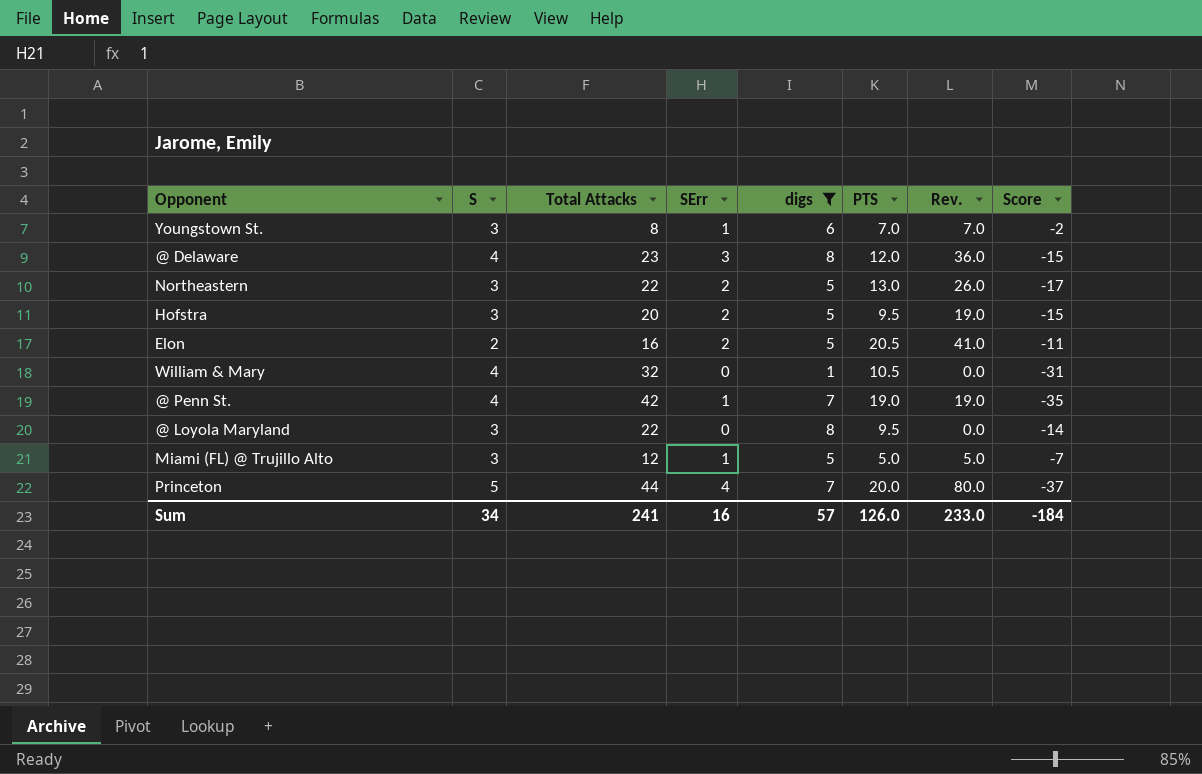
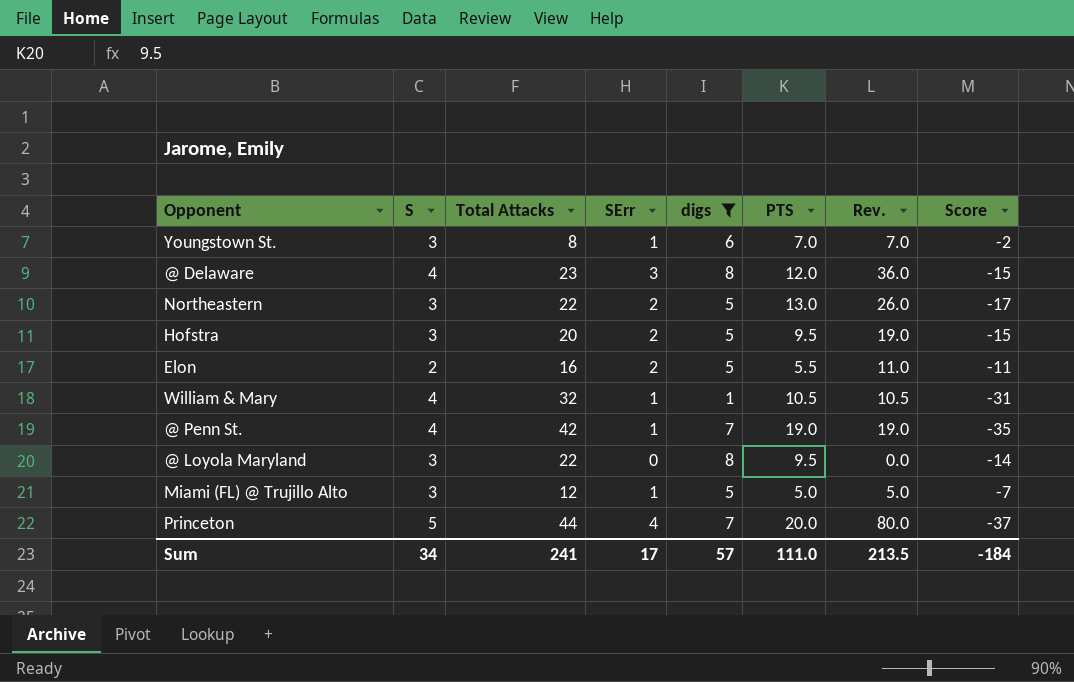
Elon | PTS: 20.5 -> 5.5
Elon | Rev.: 41.0 -> 11.0
William & Mary | SErr: 0 -> 1
William & Mary | Rev.: 0.0 -> 10.5
Sum | SErr: 16 -> 17
Sum | PTS: 126.0 -> 111.0
Sum | Rev.: 233.0 -> 213.5

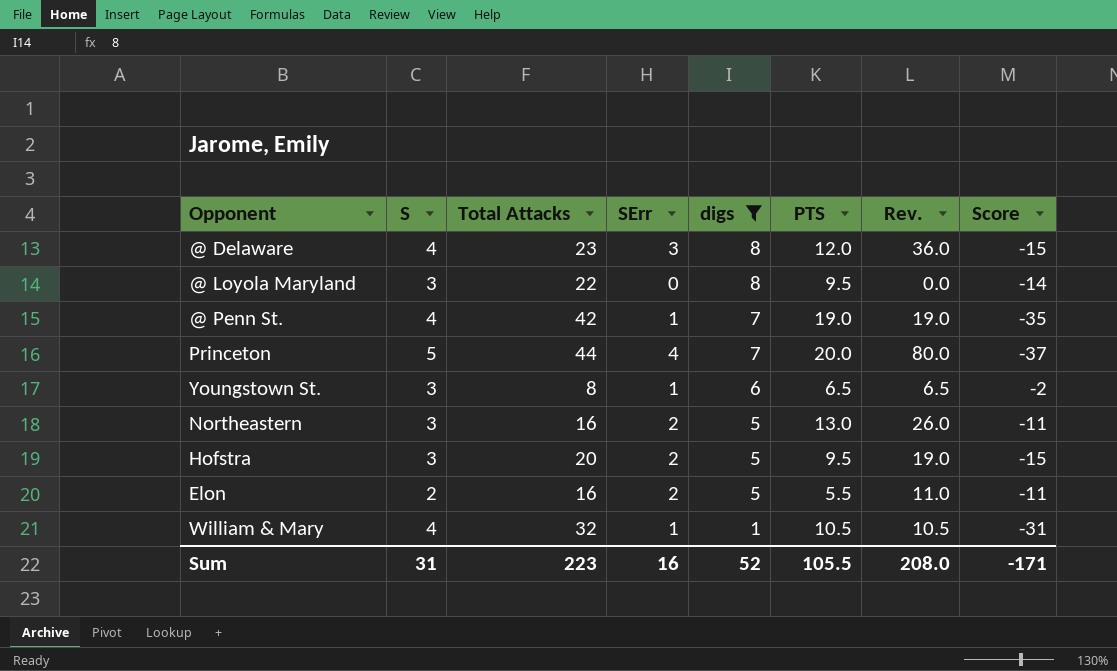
row order: none -> digs descending
row Miami (FL) @ Trujillo Alto: 3 | 12 | 1 | 5 | 5.0 | 5.0 | -7 -> none
Youngstown St. | PTS: 7.0 -> 6.5
Youngstown St. | Rev.: 7.0 -> 6.5
Northeastern | Total Attacks: 22 -> 16
Northeastern | Score: -17 -> -11
Sum | S: 34 -> 31
Sum | Total Attacks: 241 -> 223
Sum | SErr: 17 -> 16
Sum | digs: 57 -> 52
Sum | PTS: 111.0 -> 105.5
Sum | Rev.: 213.5 -> 208.0
Sum | Score: -184 -> -171

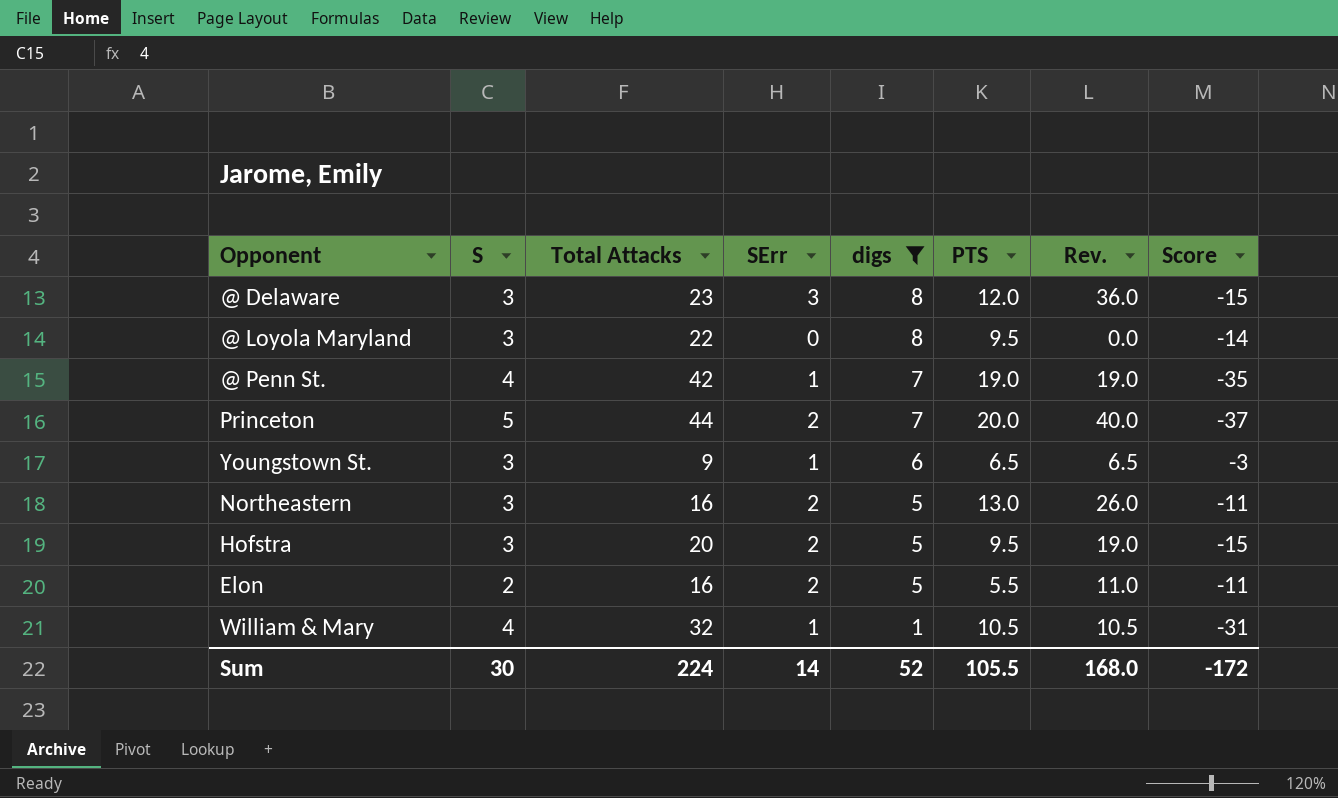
@ Delaware | S: 4 -> 3
Princeton | SErr: 4 -> 2
Princeton | Rev.: 80.0 -> 40.0
Youngstown St. | Total Attacks: 8 -> 9
Youngstown St. | Score: -2 -> -3
Sum | S: 31 -> 30
Sum | Total Attacks: 223 -> 224
Sum | SErr: 16 -> 14
Sum | Rev.: 208.0 -> 168.0
Sum | Score: -171 -> -172

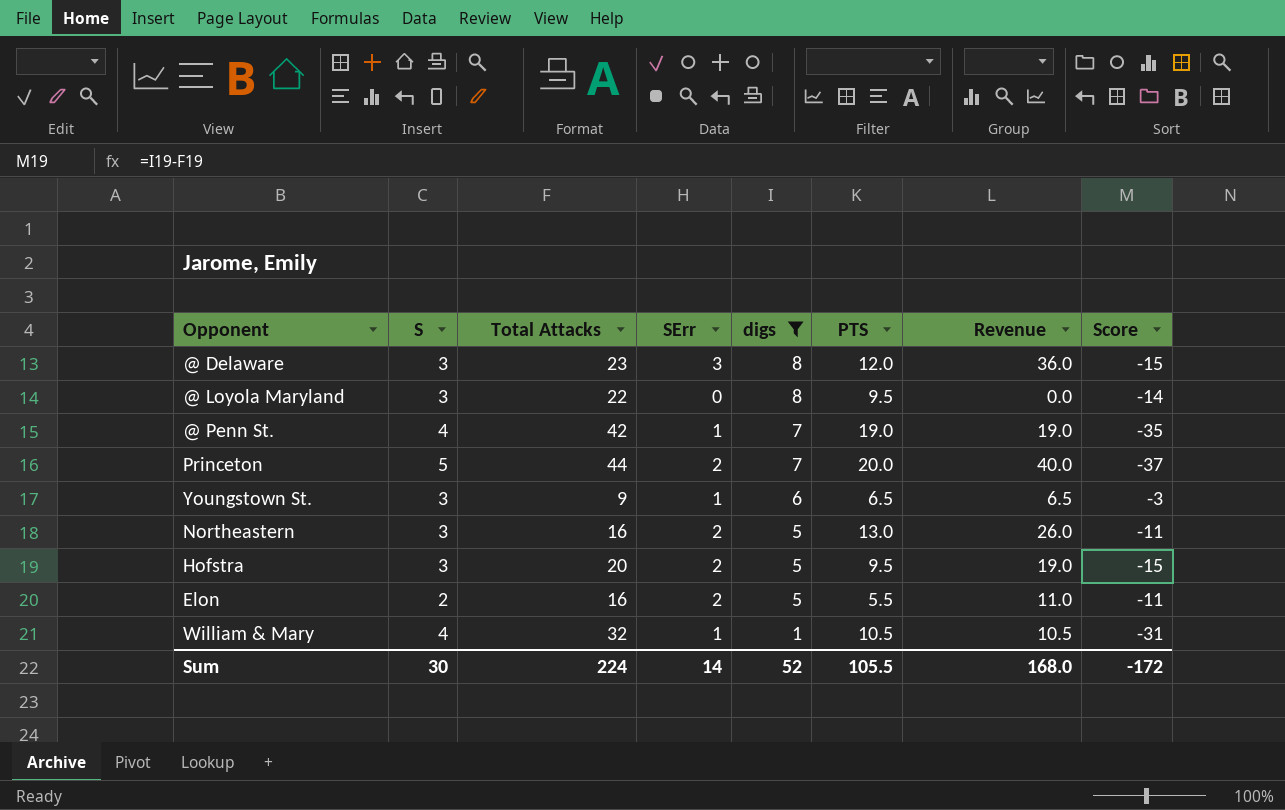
column name: Rev. -> Revenue

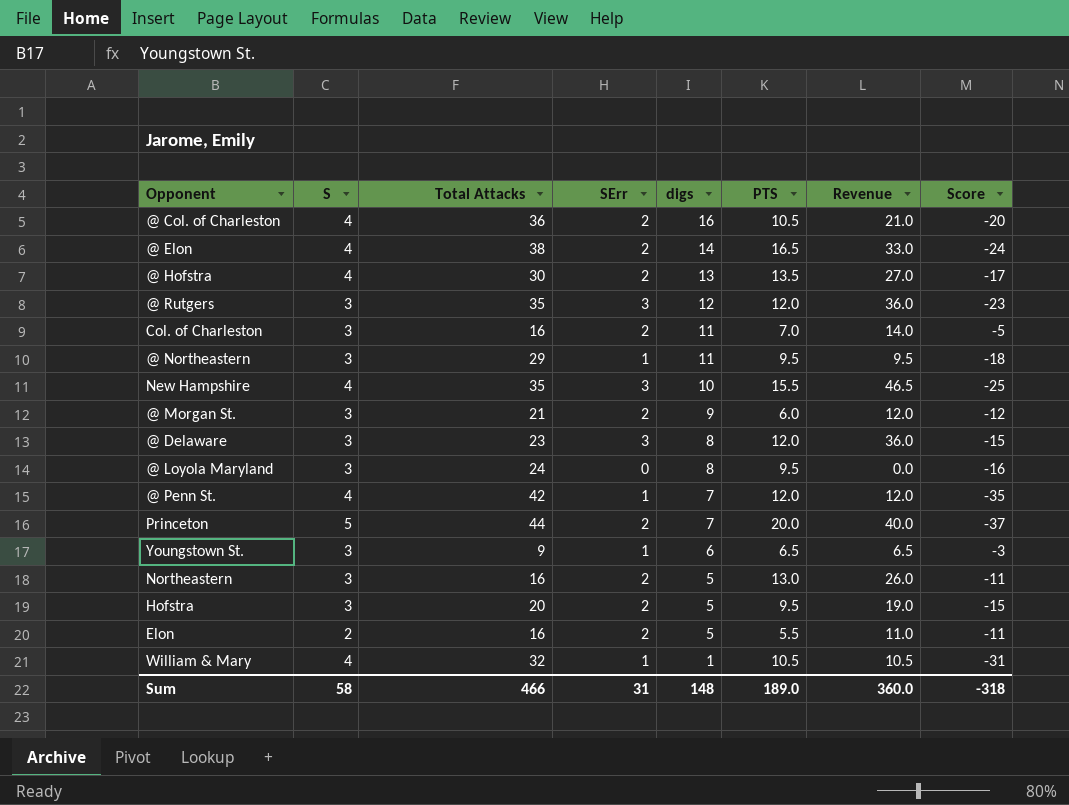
filter: digs <= 8 -> none
@ Loyola Maryland | Total Attacks: 22 -> 24
@ Loyola Maryland | Score: -14 -> -16
@ Penn St. | PTS: 19.0 -> 12.0
@ Penn St. | Revenue: 19.0 -> 12.0
Sum | S: 30 -> 58
Sum | Total Attacks: 224 -> 466
Sum | SErr: 14 -> 31
Sum | digs: 52 -> 148
Sum | PTS: 105.5 -> 189.0
Sum | Revenue: 168.0 -> 360.0
Sum | Score: -172 -> -318

